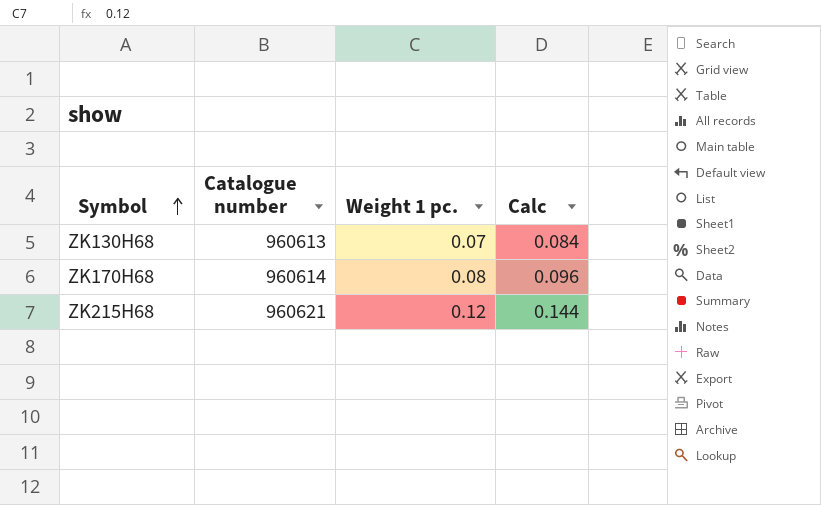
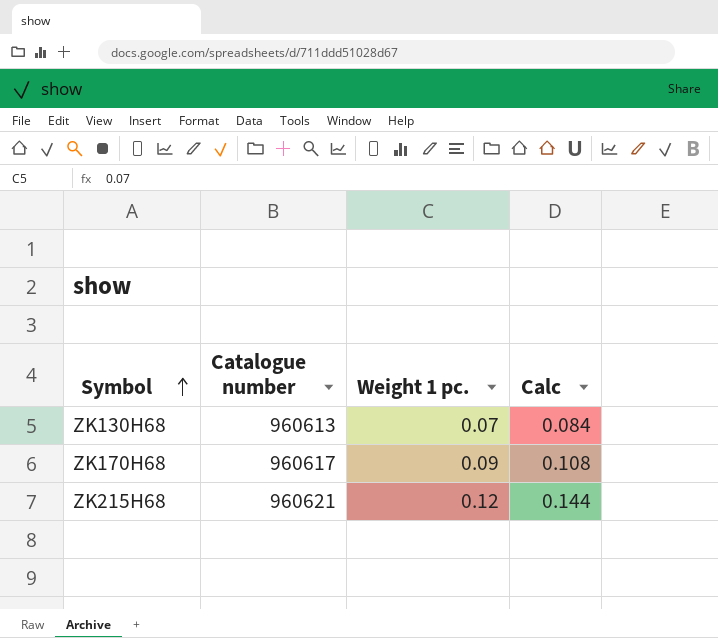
ZK170H68 | Catalogue number: 960614 -> 960617
ZK170H68 | Weight 1 pc.: 0.08 -> 0.09
ZK170H68 | Calc: 0.096 -> 0.108

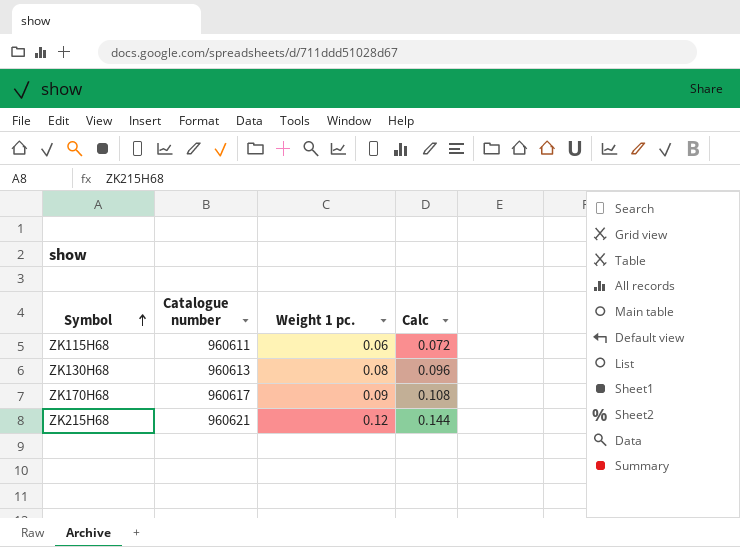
row ZK115H68: none -> 960611 | 0.06 | 0.072
ZK130H68 | Weight 1 pc.: 0.07 -> 0.08
ZK130H68 | Calc: 0.084 -> 0.096

